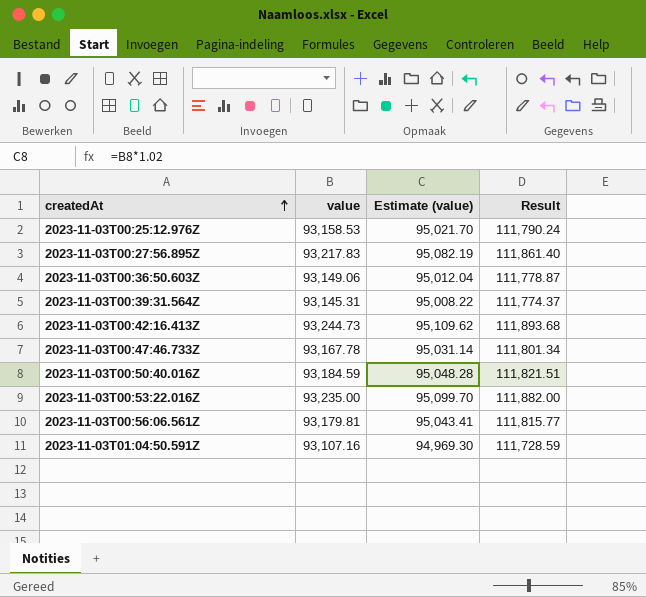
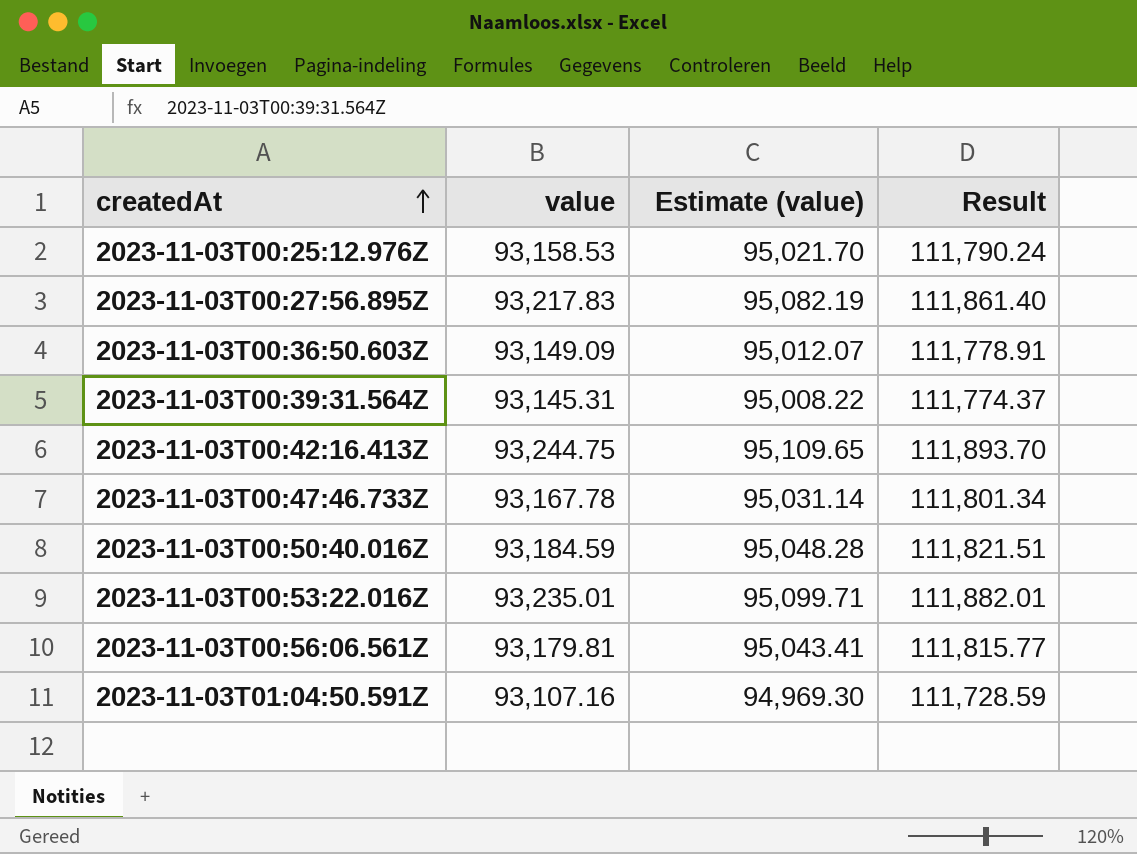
2023-11-03T00:36:50.603Z | value: 93,149.06 -> 93,149.09
2023-11-03T00:36:50.603Z | Estimate (value): 95,012.04 -> 95,012.07
2023-11-03T00:36:50.603Z | Result: 111,778.87 -> 111,778.91
2023-11-03T00:42:16.413Z | value: 93,244.73 -> 93,244.75
2023-11-03T00:42:16.413Z | Estimate (value): 95,109.62 -> 95,109.65
2023-11-03T00:42:16.413Z | Result: 111,893.68 -> 111,893.70
2023-11-03T00:53:22.016Z | value: 93,235.00 -> 93,235.01
2023-11-03T00:53:22.016Z | Estimate (value): 95,099.70 -> 95,099.71
2023-11-03T00:53:22.016Z | Result: 111,882.00 -> 111,882.01

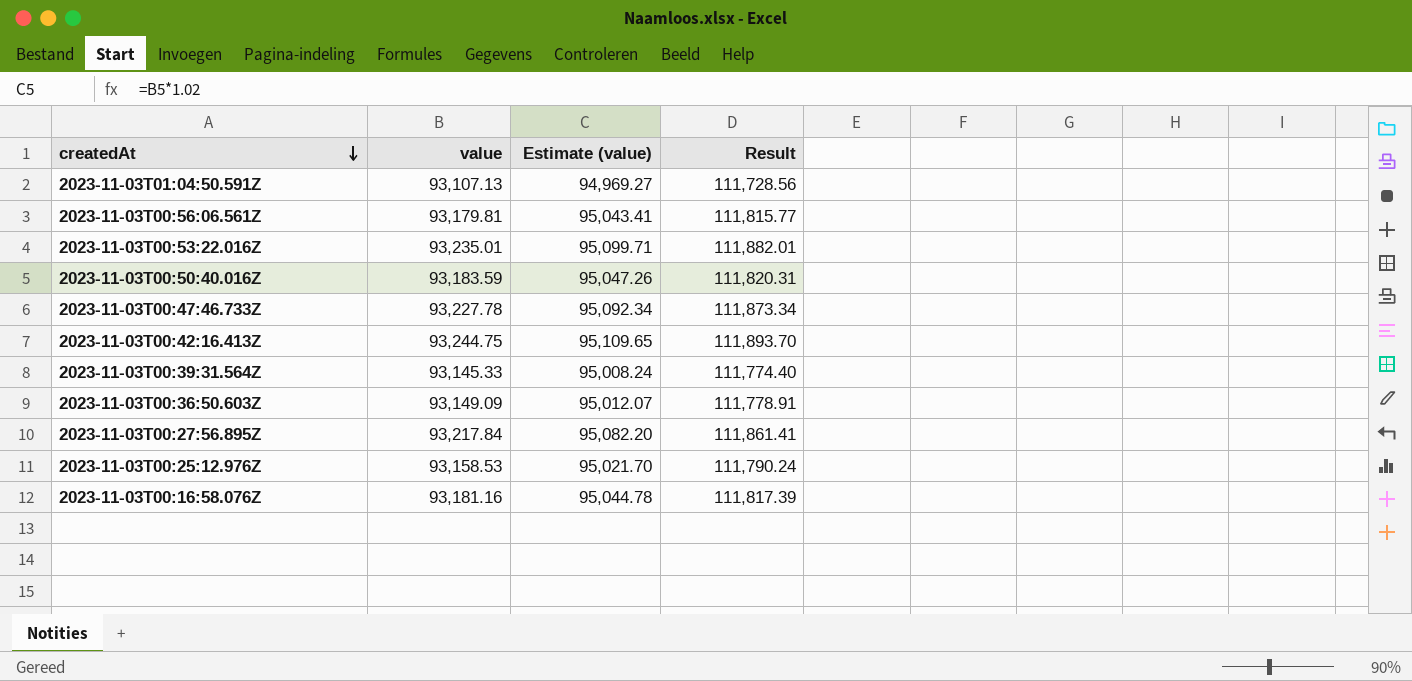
row order: createdAt ascending -> createdAt descending
2023-11-03T01:04:50.591Z | value: 93,107.16 -> 93,107.13
2023-11-03T01:04:50.591Z | Estimate (value): 94,969.30 -> 94,969.27
2023-11-03T01:04:50.591Z | Result: 111,728.59 -> 111,728.56
2023-11-03T00:50:40.016Z | value: 93,184.59 -> 93,183.59
2023-11-03T00:50:40.016Z | Estimate (value): 95,048.28 -> 95,047.26
2023-11-03T00:50:40.016Z | Result: 111,821.51 -> 111,820.31
2023-11-03T00:47:46.733Z | value: 93,167.78 -> 93,227.78
2023-11-03T00:47:46.733Z | Estimate (value): 95,031.14 -> 95,092.34
2023-11-03T00:47:46.733Z | Result: 111,801.34 -> 111,873.34
2023-11-03T00:39:31.564Z | value: 93,145.31 -> 93,145.33
2023-11-03T00:39:31.564Z | Estimate (value): 95,008.22 -> 95,008.24
2023-11-03T00:39:31.564Z | Result: 111,774.37 -> 111,774.40
2023-11-03T00:27:56.895Z | value: 93,217.83 -> 93,217.84
2023-11-03T00:27:56.895Z | Estimate (value): 95,082.19 -> 95,082.20
2023-11-03T00:27:56.895Z | Result: 111,861.40 -> 111,861.41
row 2023-11-03T00:16:58.076Z: none -> 93,181.16 | 95,044.78 | 111,817.39

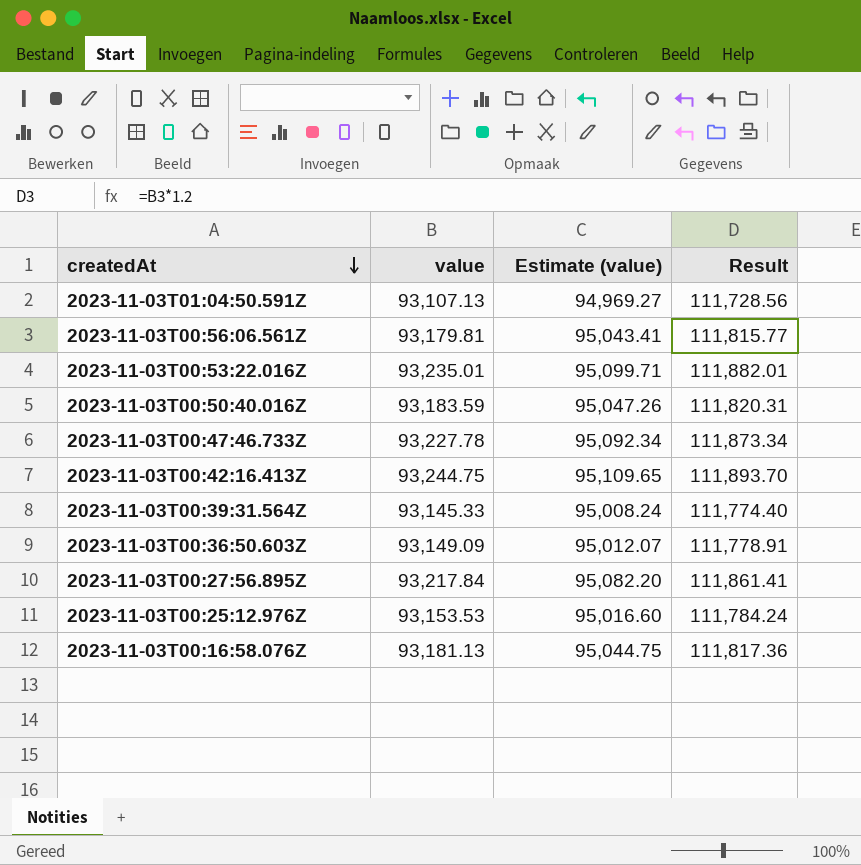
2023-11-03T00:25:12.976Z | value: 93,158.53 -> 93,153.53
2023-11-03T00:25:12.976Z | Estimate (value): 95,021.70 -> 95,016.60
2023-11-03T00:25:12.976Z | Result: 111,790.24 -> 111,784.24
2023-11-03T00:16:58.076Z | value: 93,181.16 -> 93,181.13
2023-11-03T00:16:58.076Z | Estimate (value): 95,044.78 -> 95,044.75
2023-11-03T00:16:58.076Z | Result: 111,817.39 -> 111,817.36

